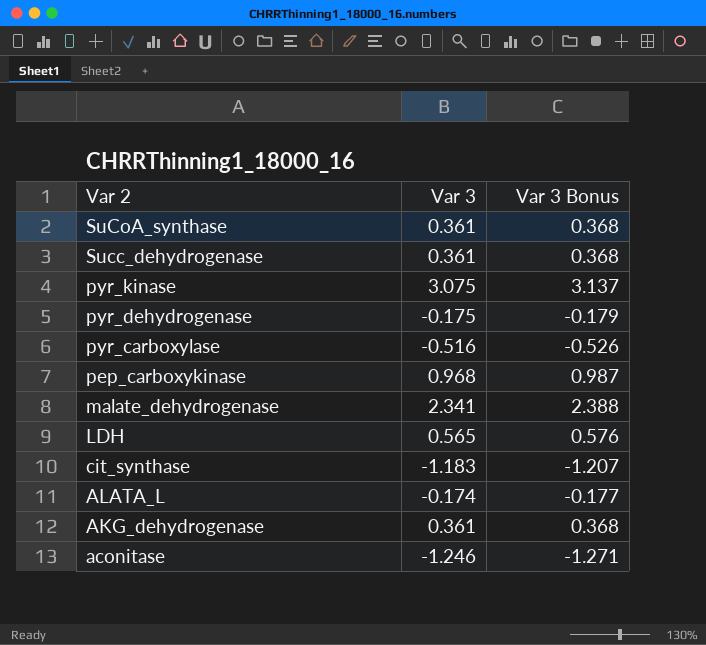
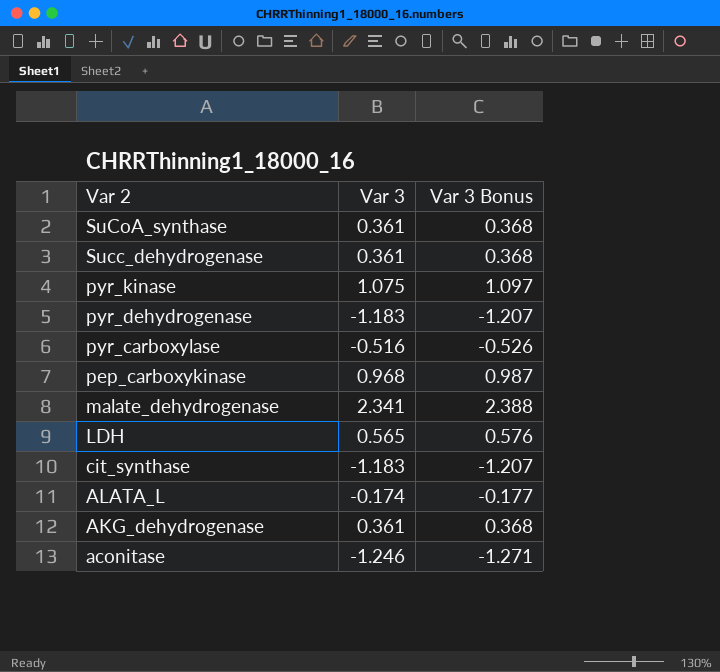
pyr_kinase | Var 3: 3.075 -> 1.075
pyr_kinase | Var 3 Bonus: 3.137 -> 1.097
pyr_dehydrogenase | Var 3: -0.175 -> -1.183
pyr_dehydrogenase | Var 3 Bonus: -0.179 -> -1.207

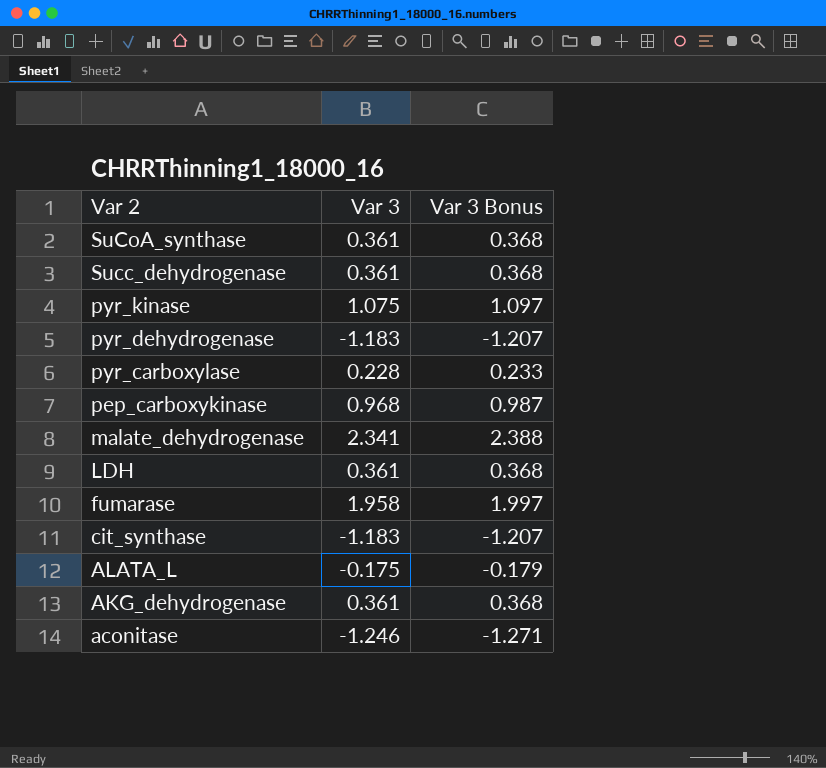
pyr_carboxylase | Var 3: -0.516 -> 0.228
pyr_carboxylase | Var 3 Bonus: -0.526 -> 0.233
LDH | Var 3: 0.565 -> 0.361
LDH | Var 3 Bonus: 0.576 -> 0.368
row fumarase: none -> 1.958 | 1.997
ALATA_L | Var 3: -0.174 -> -0.175
ALATA_L | Var 3 Bonus: -0.177 -> -0.179

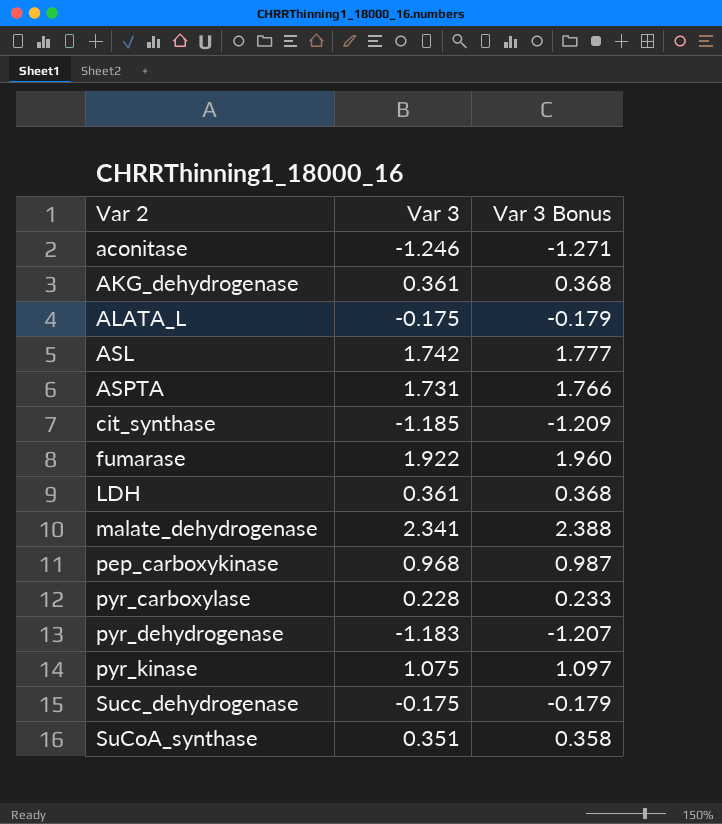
row order: Var 2 descending -> Var 2 ascending
row ASL: none -> 1.742 | 1.777
row ASPTA: none -> 1.731 | 1.766
cit_synthase | Var 3: -1.183 -> -1.185
cit_synthase | Var 3 Bonus: -1.207 -> -1.209
fumarase | Var 3: 1.958 -> 1.922
fumarase | Var 3 Bonus: 1.997 -> 1.960
Succ_dehydrogenase | Var 3: 0.361 -> -0.175
Succ_dehydrogenase | Var 3 Bonus: 0.368 -> -0.179
SuCoA_synthase | Var 3: 0.361 -> 0.351
SuCoA_synthase | Var 3 Bonus: 0.368 -> 0.358

